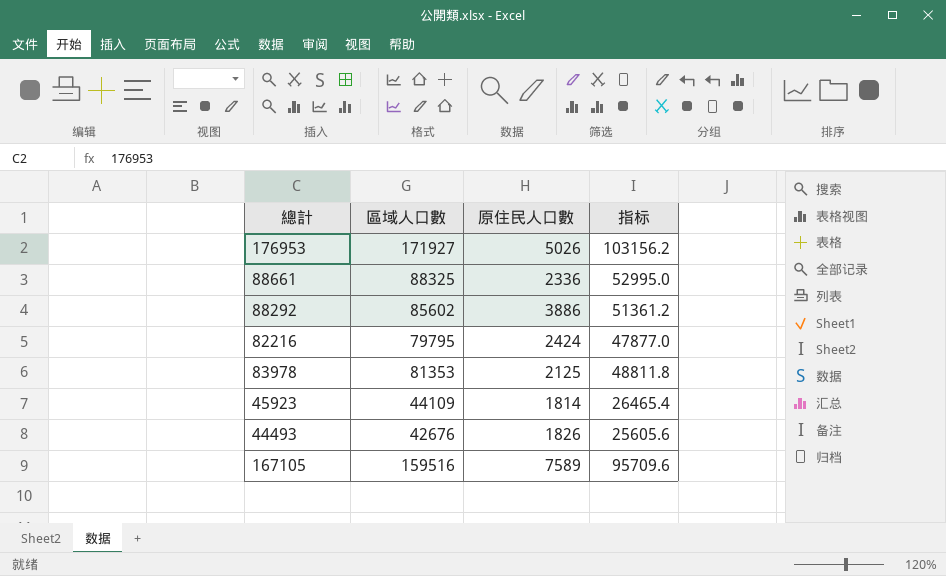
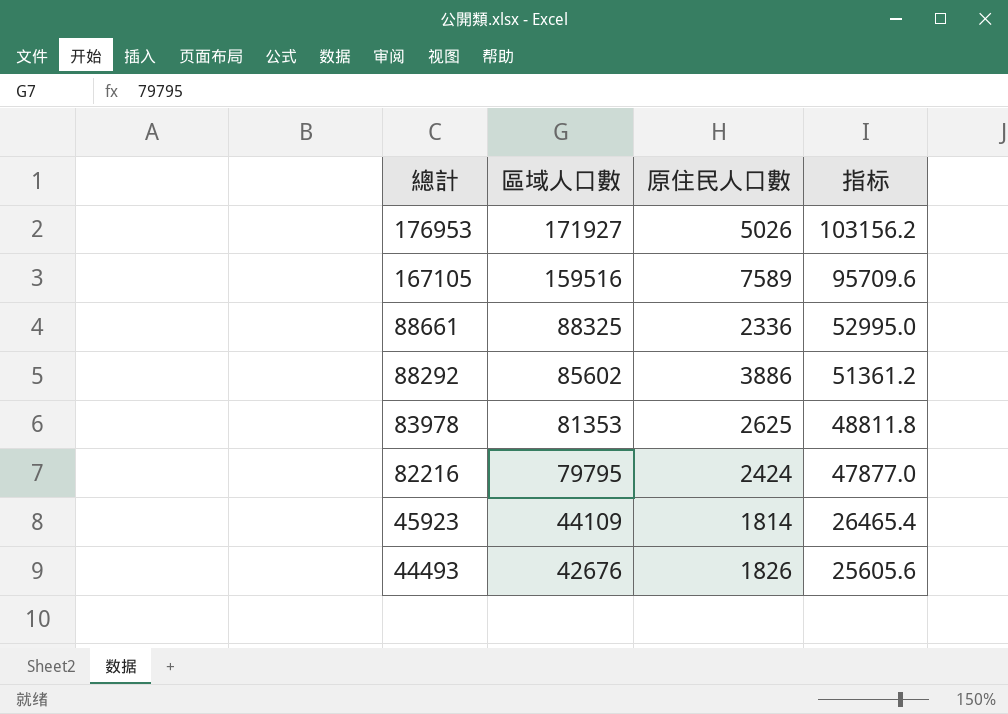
row order: none -> 總計 descending
83978 | 原住民人口數: 2125 -> 2625

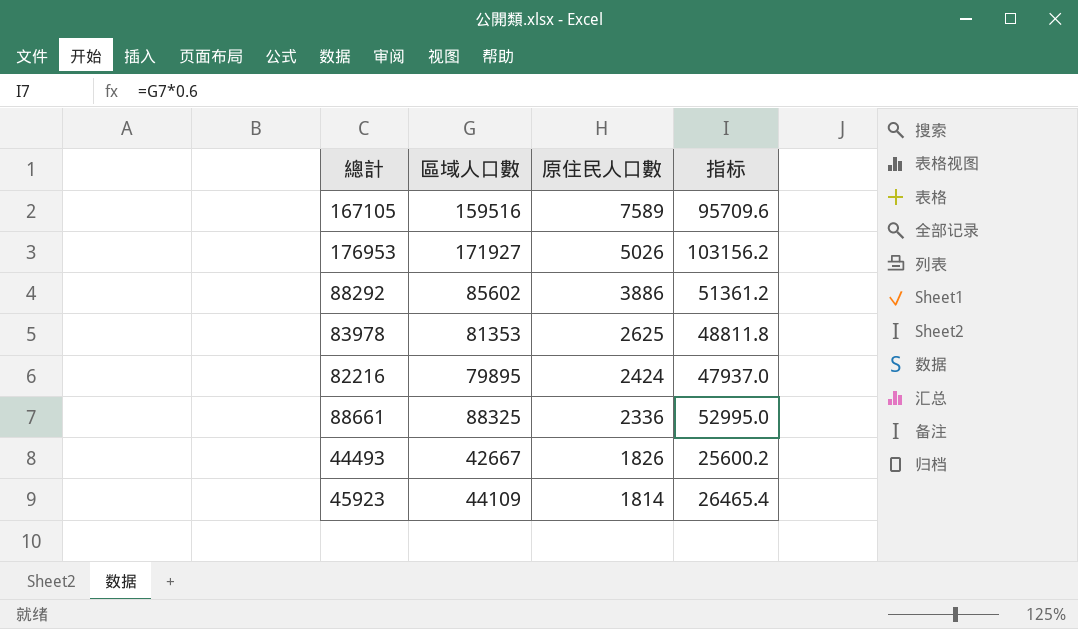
row order: 總計 descending -> 原住民人口數 descending
82216 | 區域人口數: 79795 -> 79895
82216 | 指标: 47877.0 -> 47937.0
44493 | 區域人口數: 42676 -> 42667
44493 | 指标: 25605.6 -> 25600.2

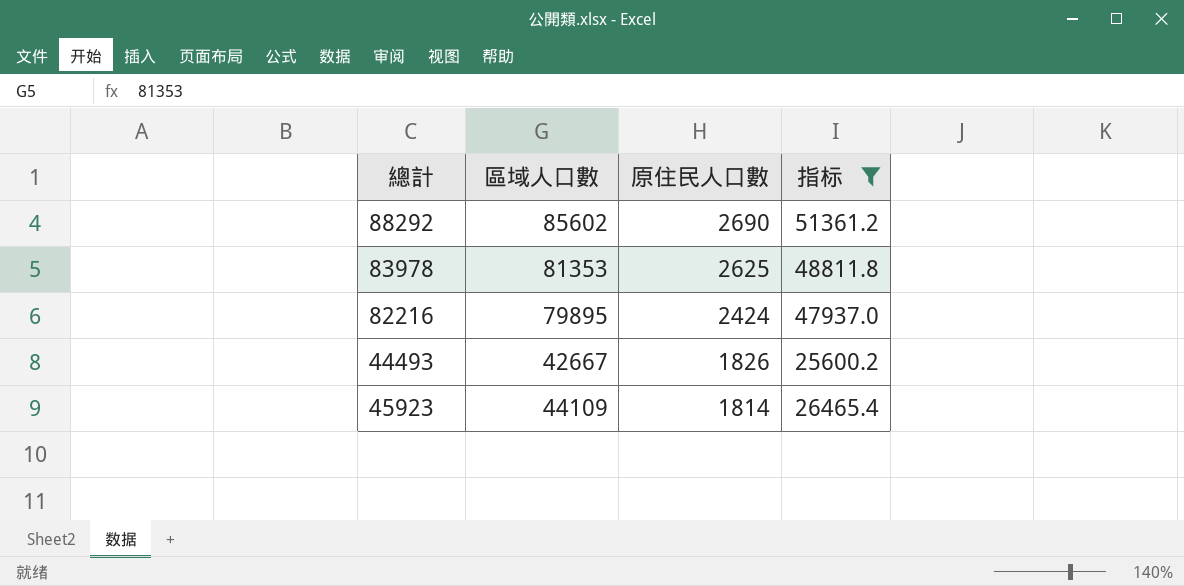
filter: none -> 指标 <= 51361.2
88292 | 原住民人口數: 3886 -> 2690

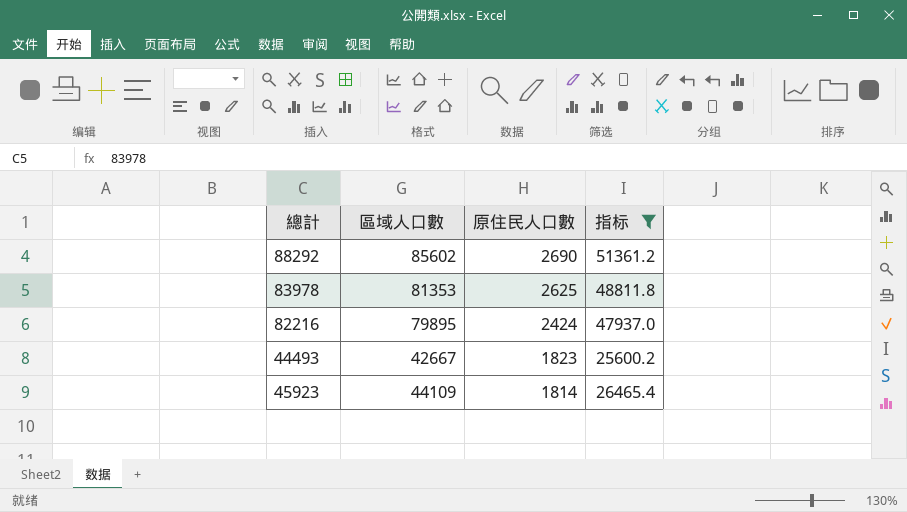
44493 | 原住民人口數: 1826 -> 1823

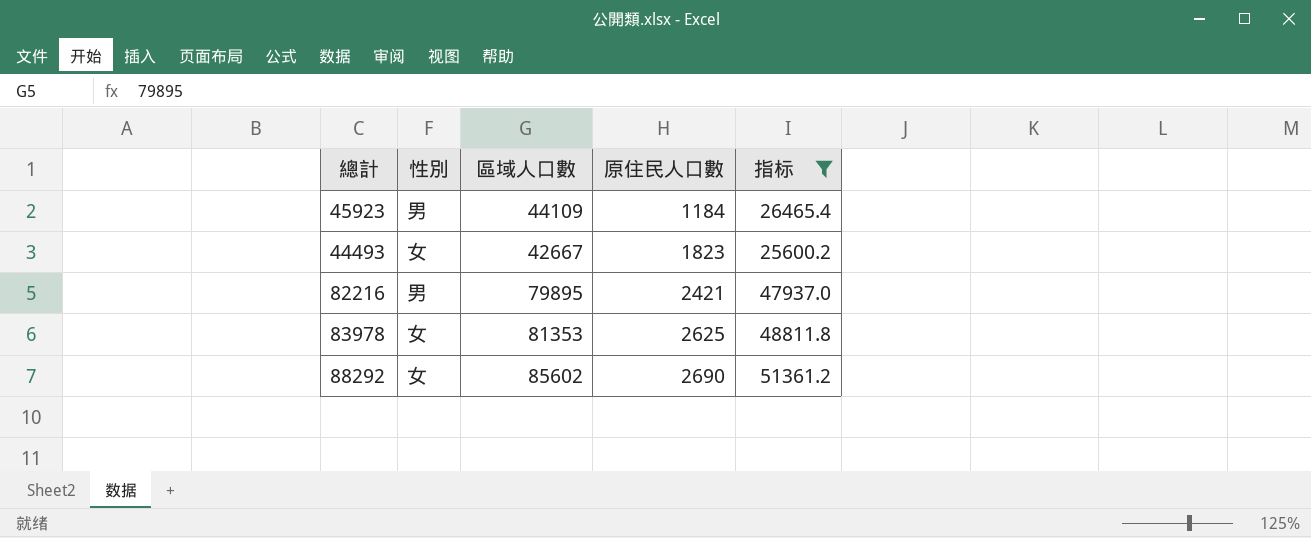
row order: 原住民人口數 descending -> 原住民人口數 ascending
column 性別 | position: none -> 2
45923 | 原住民人口數: 1814 -> 1184
82216 | 原住民人口數: 2424 -> 2421

